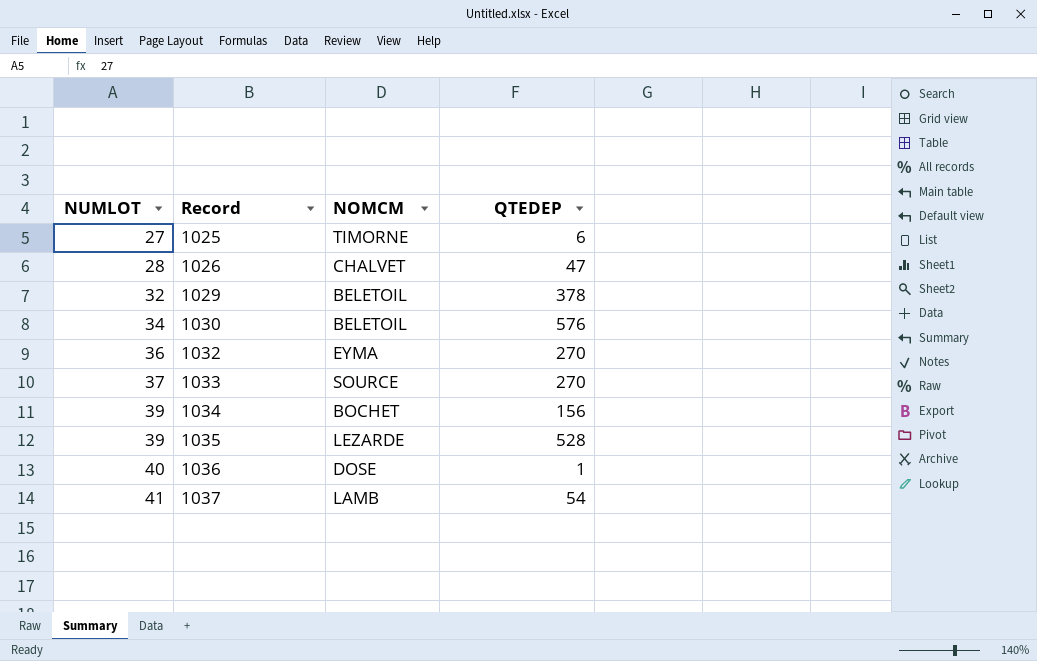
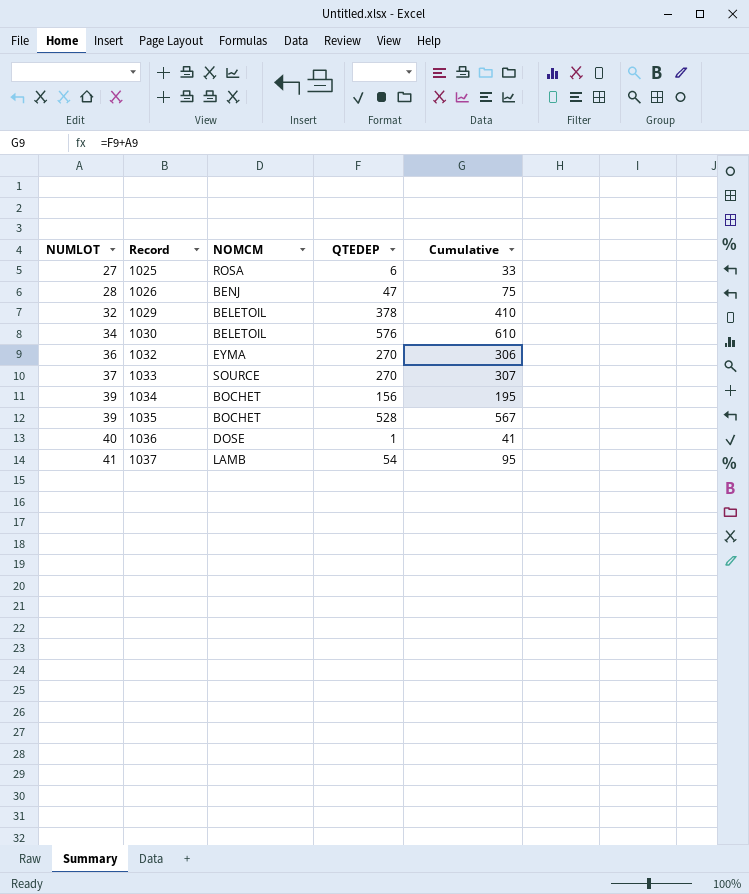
column Cumulative | formula: none -> [NUMLOT] + [QTEDEP]
1025 | NOMCM: TIMORNE -> ROSA
1026 | NOMCM: CHALVET -> BENJ
1035 | NOMCM: LEZARDE -> BOCHET

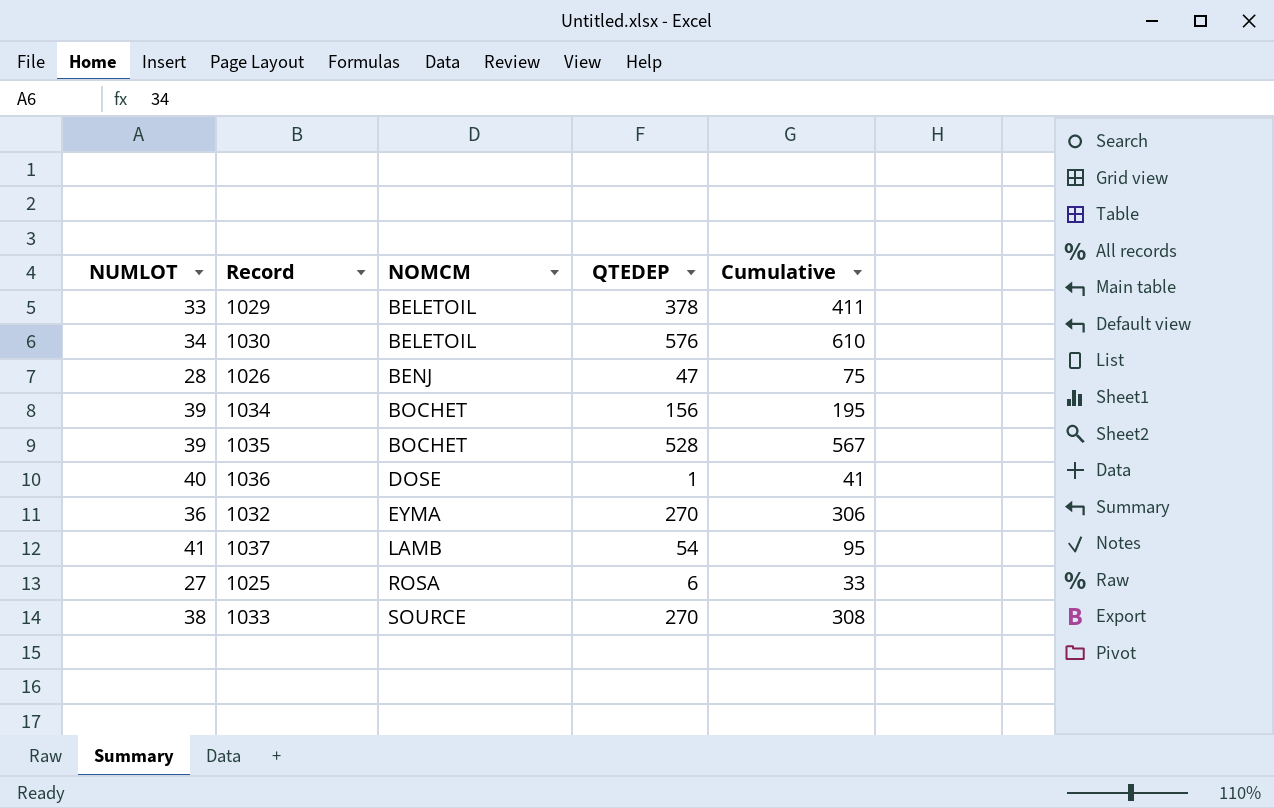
row order: NUMLOT ascending -> NOMCM ascending
1029 | NUMLOT: 32 -> 33
1029 | Cumulative: 410 -> 411
1033 | NUMLOT: 37 -> 38
1033 | Cumulative: 307 -> 308

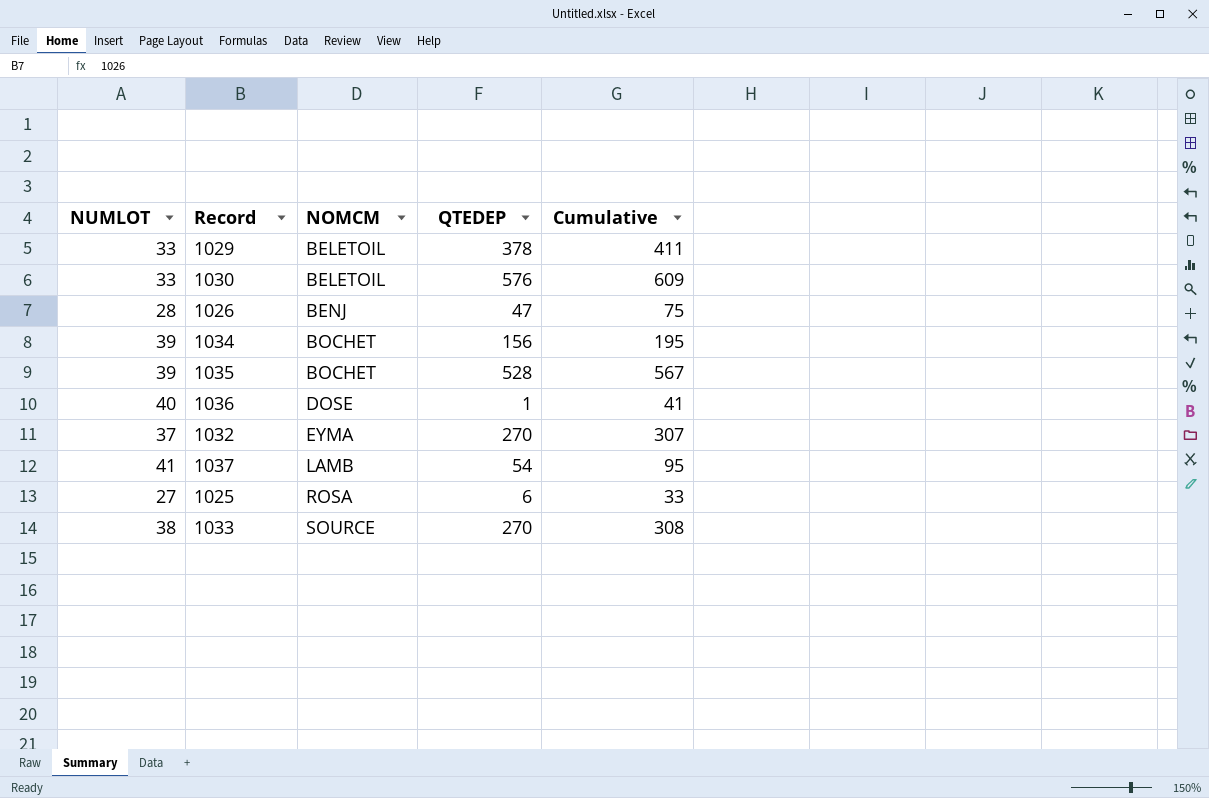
1030 | NUMLOT: 34 -> 33
1030 | Cumulative: 610 -> 609
1032 | NUMLOT: 36 -> 37
1032 | Cumulative: 306 -> 307

